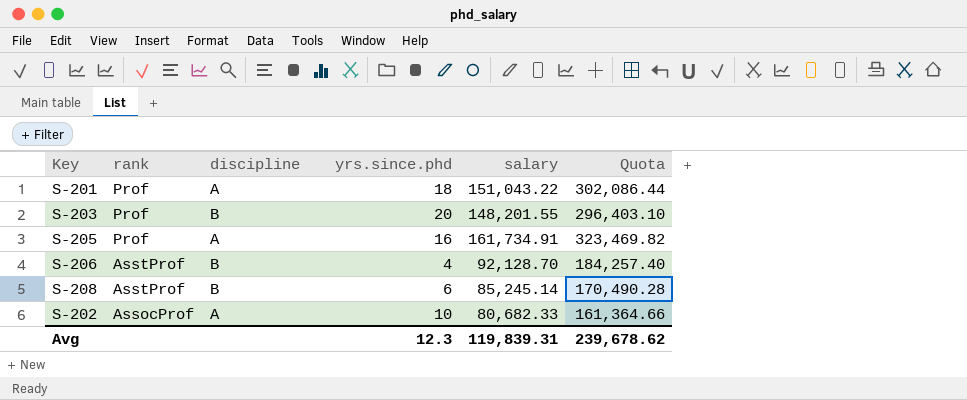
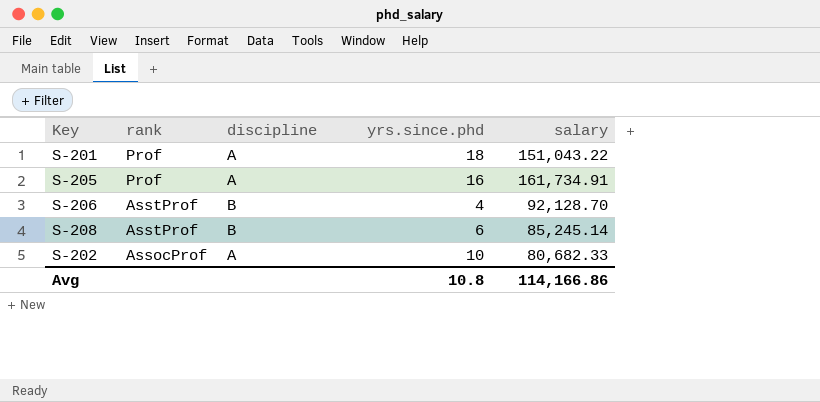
column Quota | formula: [salary] * 2 -> none
row S-203: Prof | B | 20 | 148,201.55 | 296,403.10 -> none
Avg | yrs.since.phd: 12.3 -> 10.8
Avg | salary: 119,839.31 -> 114,166.86

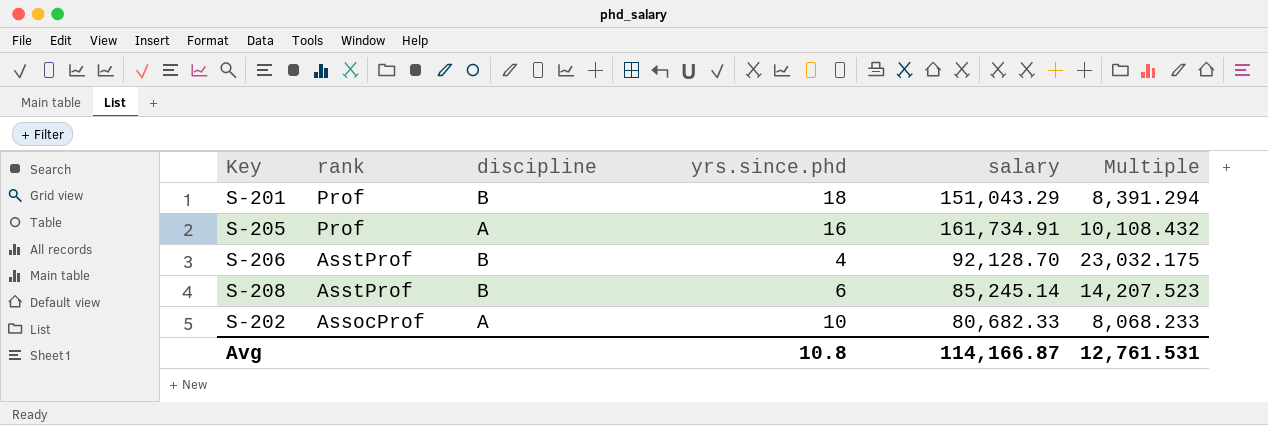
column Multiple | formula: none -> [salary] / [yrs.since.phd]
S-201 | discipline: A -> B
S-201 | salary: 151,043.22 -> 151,043.29
Avg | salary: 114,166.86 -> 114,166.87

